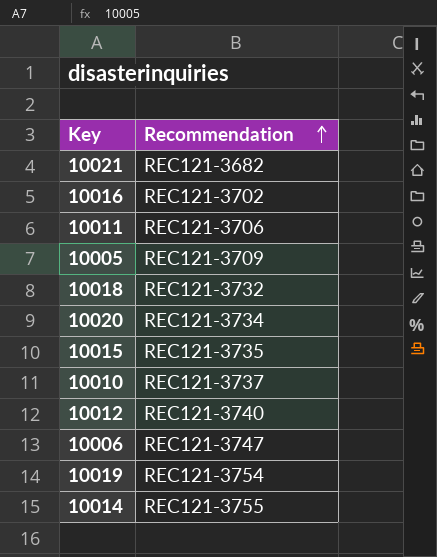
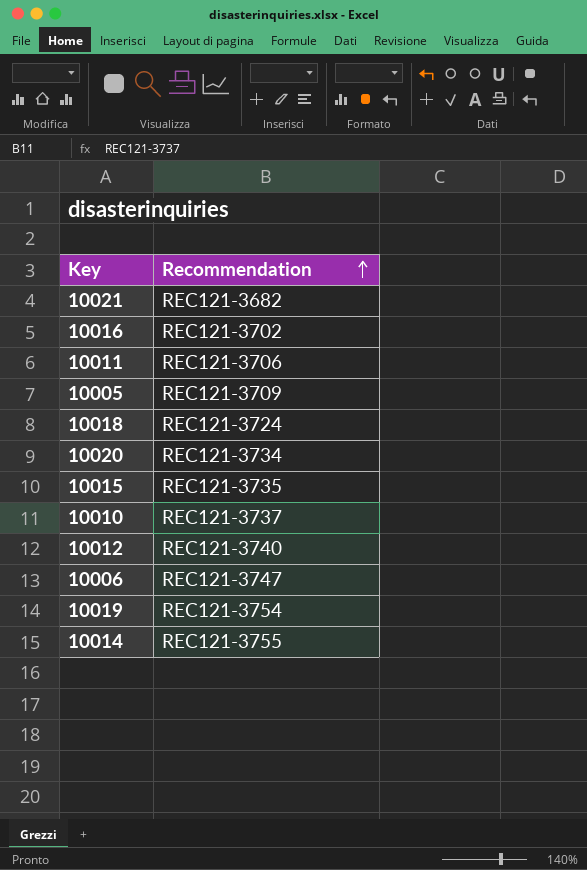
10018 | Recommendation: REC121-3732 -> REC121-3724

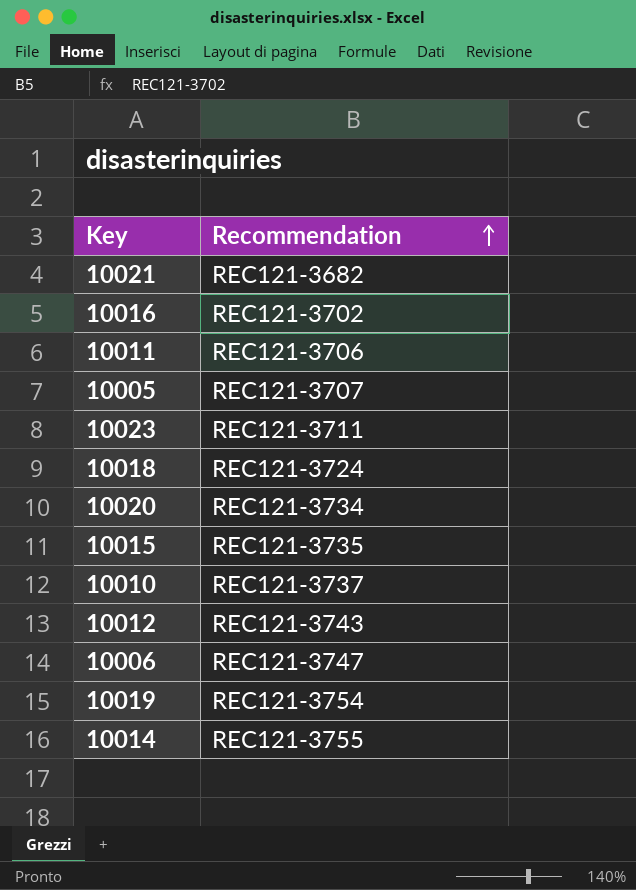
10005 | Recommendation: REC121-3709 -> REC121-3707
row 10023: none -> REC121-3711
10012 | Recommendation: REC121-3740 -> REC121-3743

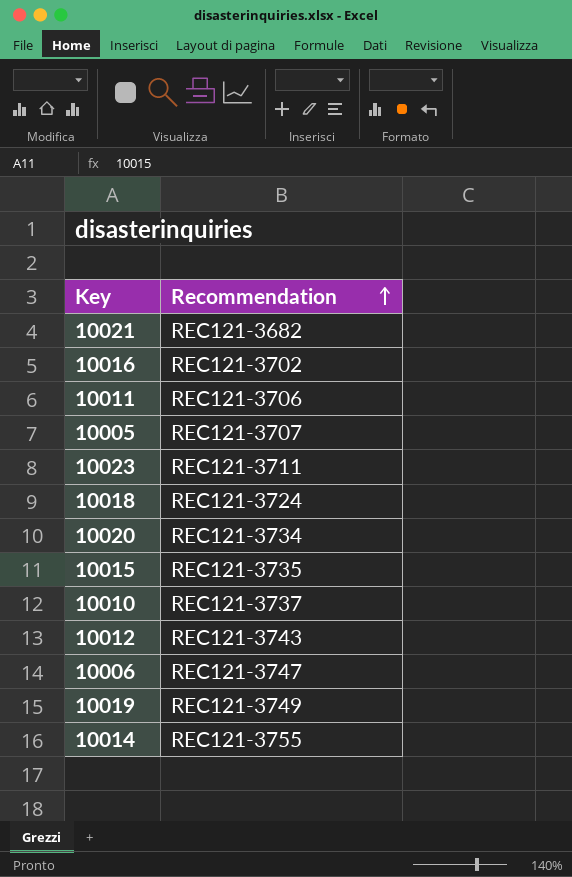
10019 | Recommendation: REC121-3754 -> REC121-3749

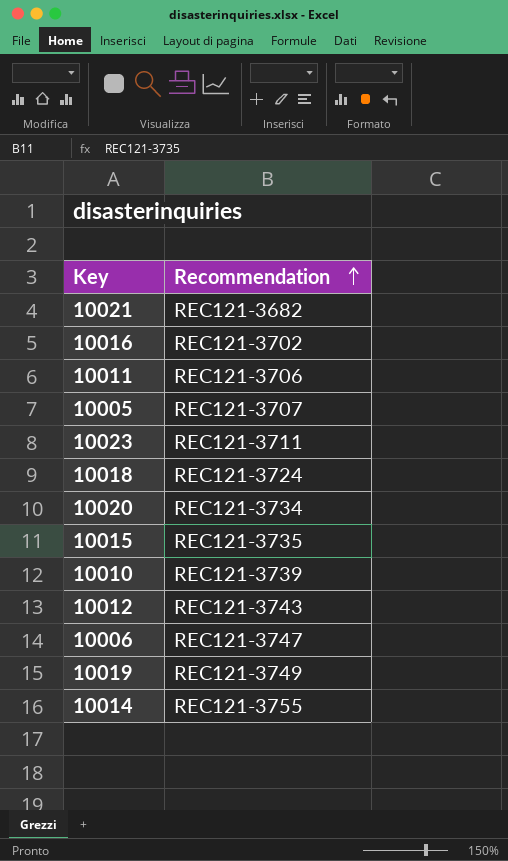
10010 | Recommendation: REC121-3737 -> REC121-3739

